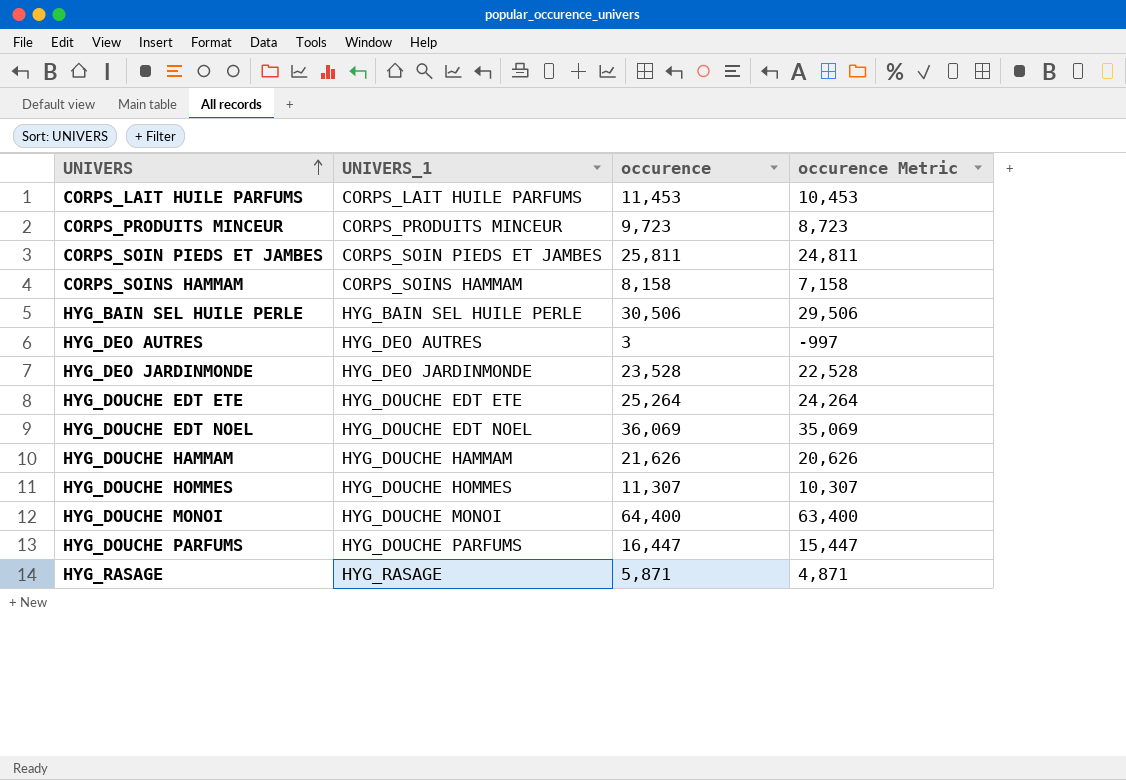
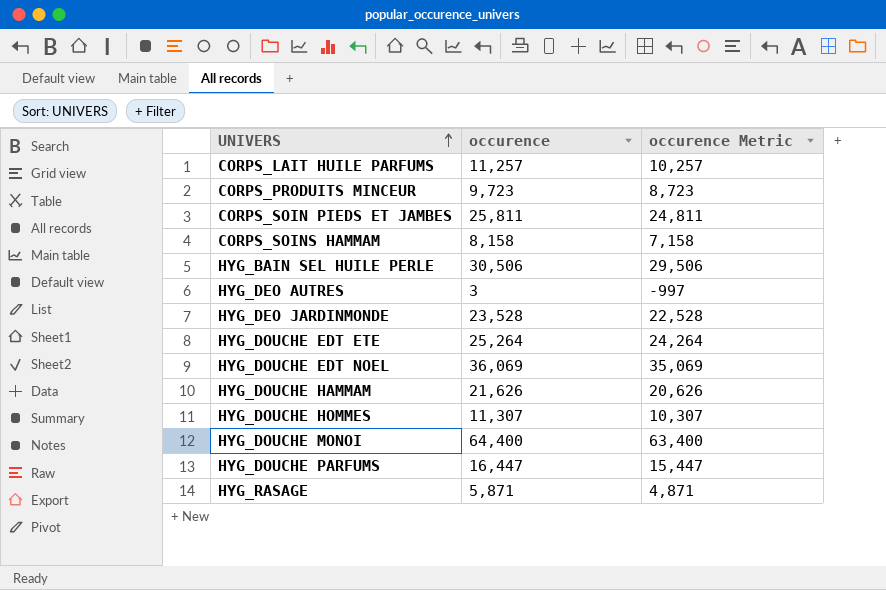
column UNIVERS_1 | position: 2 -> none
CORPS_LAIT HUILE PARFUMS | occurence: 11,453 -> 11,257
CORPS_LAIT HUILE PARFUMS | occurence Metric: 10,453 -> 10,257

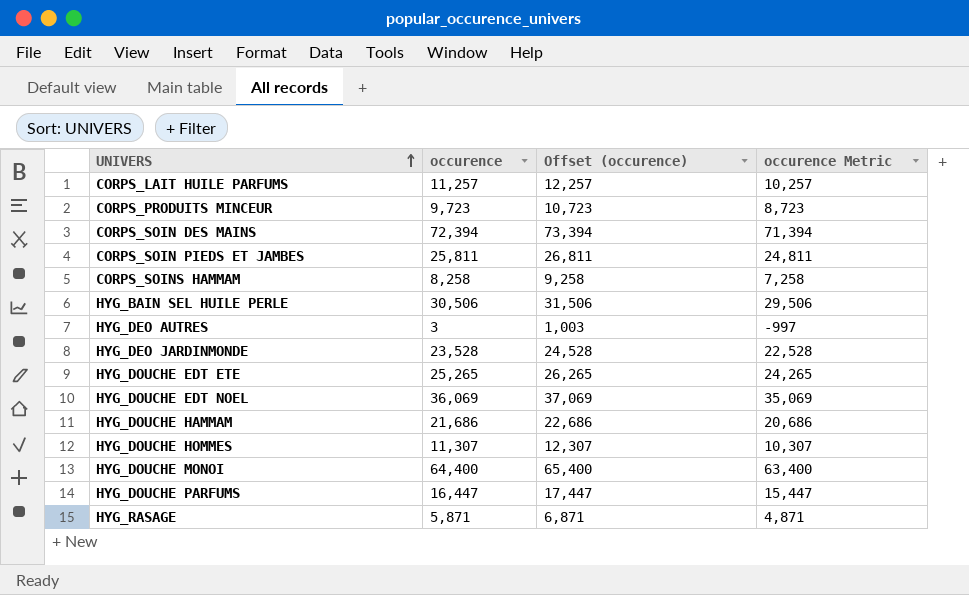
column Offset (occurence) | formula: none -> [occurence] + 1000
row CORPS_SOIN DES MAINS: none -> 72,394 | 73,394 | 71,394
CORPS_SOINS HAMMAM | occurence: 8,158 -> 8,258
CORPS_SOINS HAMMAM | occurence Metric: 7,158 -> 7,258
HYG_DOUCHE EDT ETE | occurence: 25,264 -> 25,265
HYG_DOUCHE EDT ETE | occurence Metric: 24,264 -> 24,265
HYG_DOUCHE HAMMAM | occurence: 21,626 -> 21,686
HYG_DOUCHE HAMMAM | occurence Metric: 20,626 -> 20,686

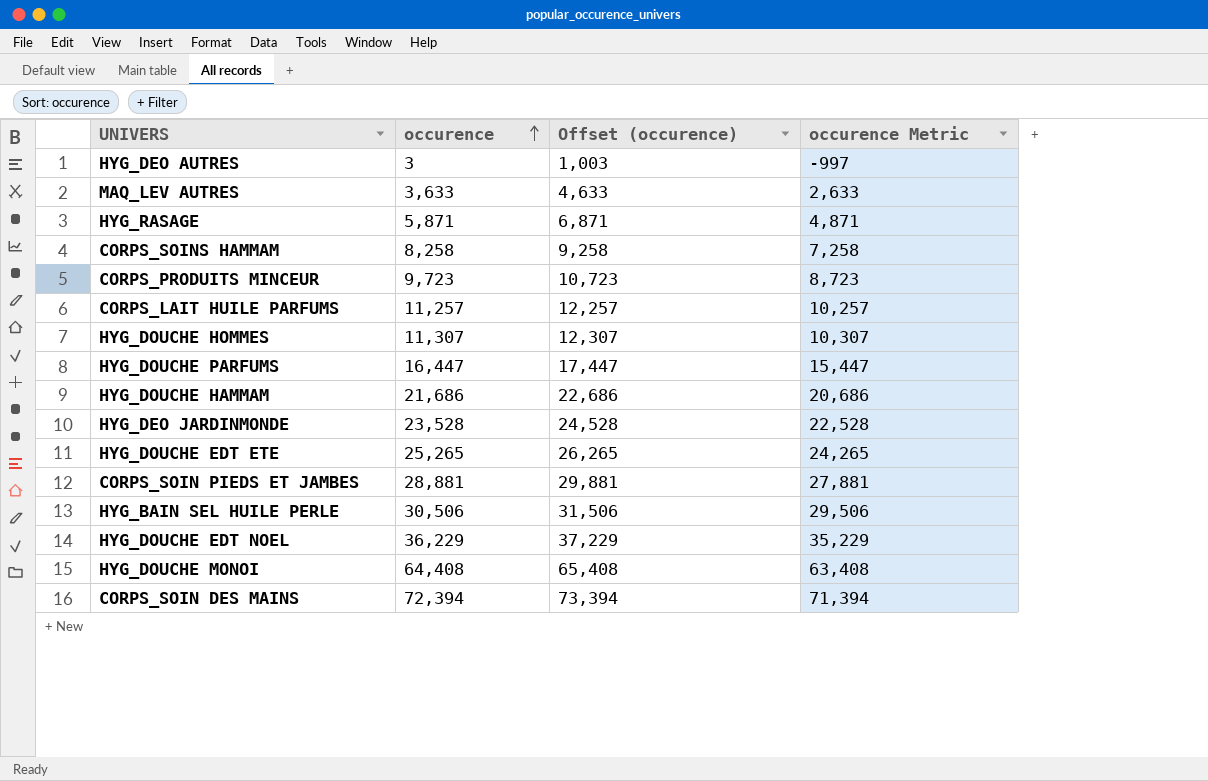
row order: UNIVERS ascending -> occurence ascending
row MAQ_LEV AUTRES: none -> 3,633 | 4,633 | 2,633
CORPS_SOIN PIEDS ET JAMBES | occurence: 25,811 -> 28,881
CORPS_SOIN PIEDS ET JAMBES | Offset (occurence): 26,811 -> 29,881
CORPS_SOIN PIEDS ET JAMBES | occurence Metric: 24,811 -> 27,881
HYG_DOUCHE EDT NOEL | occurence: 36,069 -> 36,229
HYG_DOUCHE EDT NOEL | Offset (occurence): 37,069 -> 37,229
HYG_DOUCHE EDT NOEL | occurence Metric: 35,069 -> 35,229
HYG_DOUCHE MONOI | occurence: 64,400 -> 64,408
HYG_DOUCHE MONOI | Offset (occurence): 65,400 -> 65,408
HYG_DOUCHE MONOI | occurence Metric: 63,400 -> 63,408

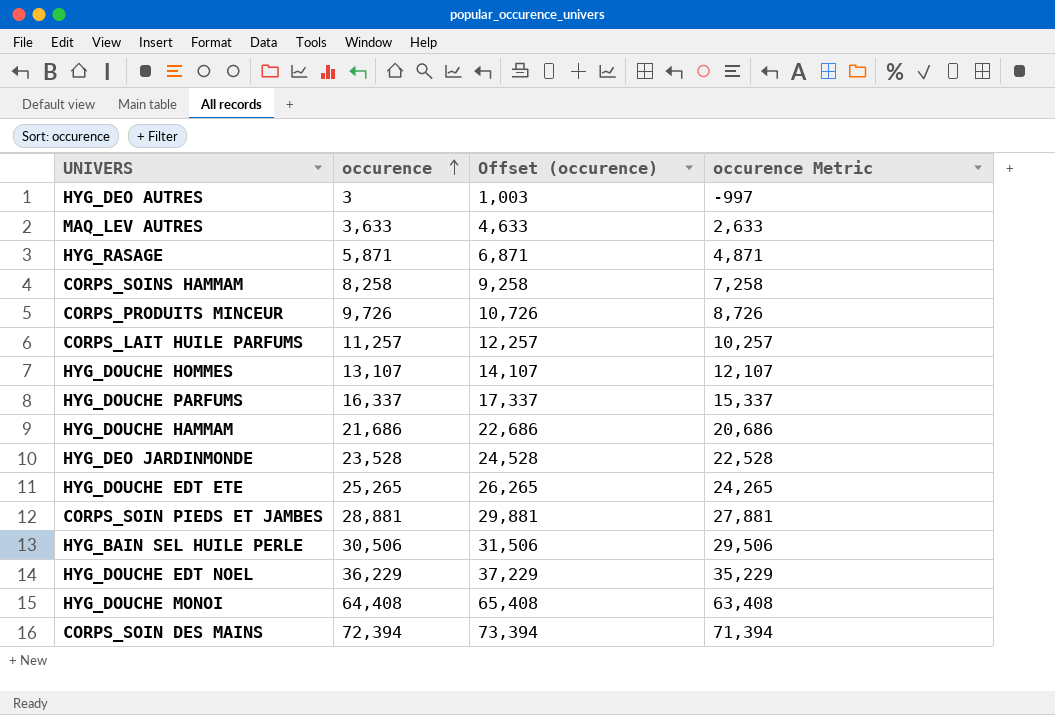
CORPS_PRODUITS MINCEUR | occurence: 9,723 -> 9,726
CORPS_PRODUITS MINCEUR | Offset (occurence): 10,723 -> 10,726
CORPS_PRODUITS MINCEUR | occurence Metric: 8,723 -> 8,726
HYG_DOUCHE HOMMES | occurence: 11,307 -> 13,107
HYG_DOUCHE HOMMES | Offset (occurence): 12,307 -> 14,107
HYG_DOUCHE HOMMES | occurence Metric: 10,307 -> 12,107
HYG_DOUCHE PARFUMS | occurence: 16,447 -> 16,337
HYG_DOUCHE PARFUMS | Offset (occurence): 17,447 -> 17,337
HYG_DOUCHE PARFUMS | occurence Metric: 15,447 -> 15,337

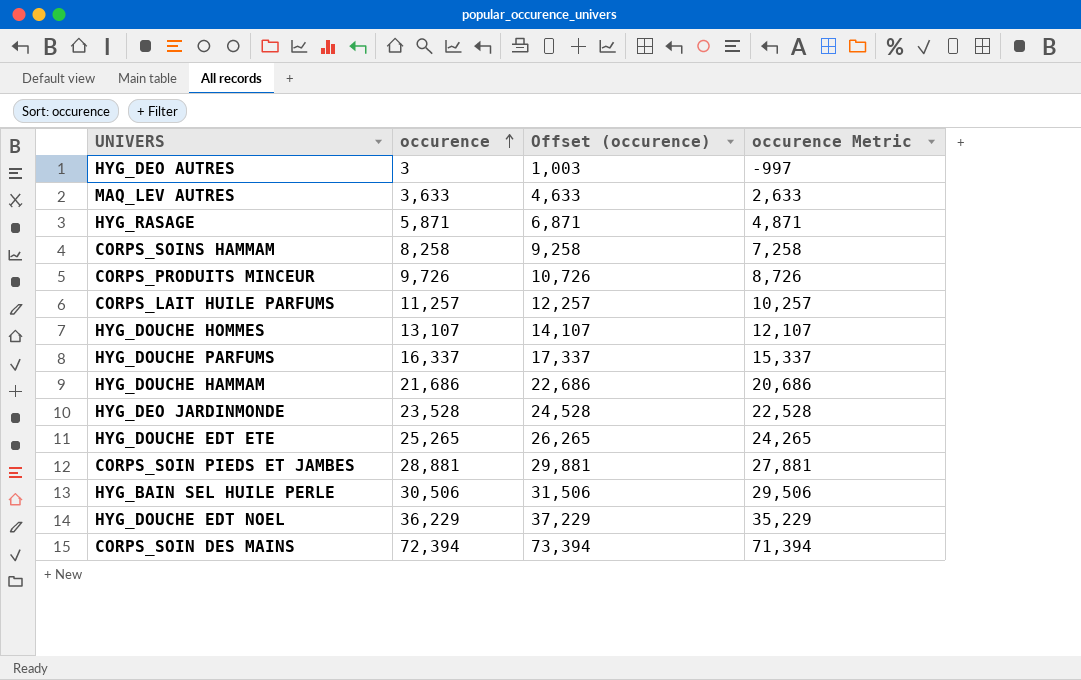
row HYG_DOUCHE MONOI: 64,408 | 65,408 | 63,408 -> none

